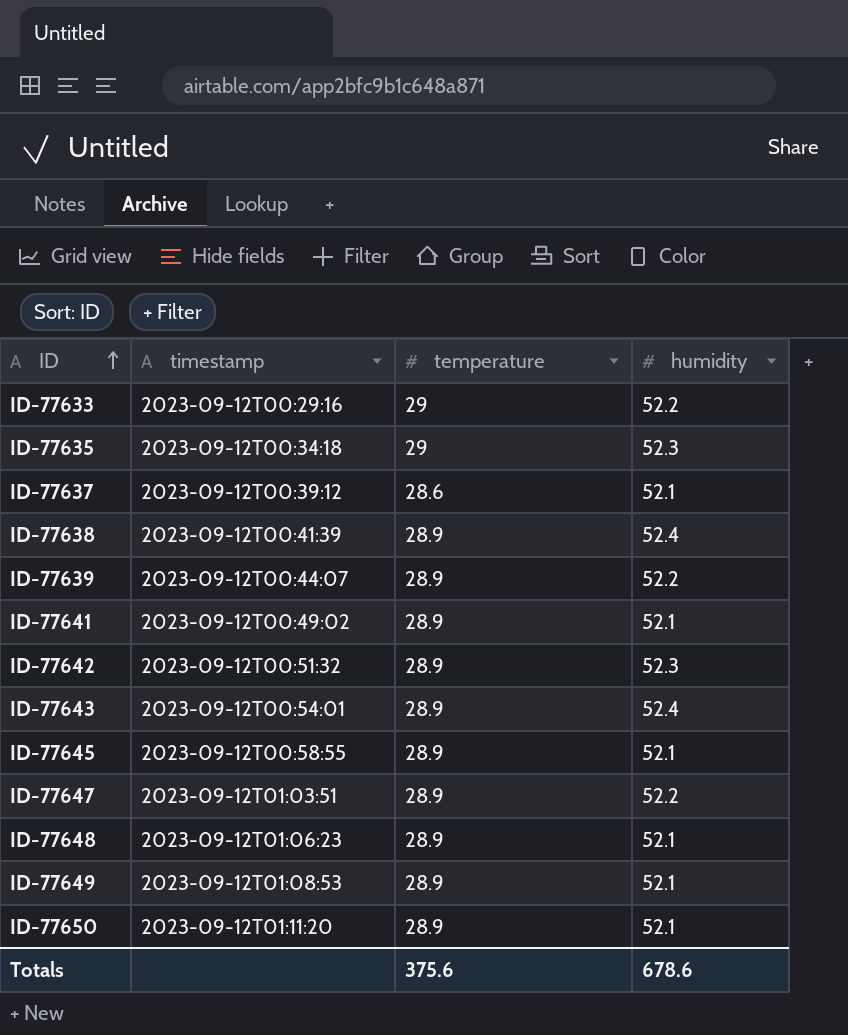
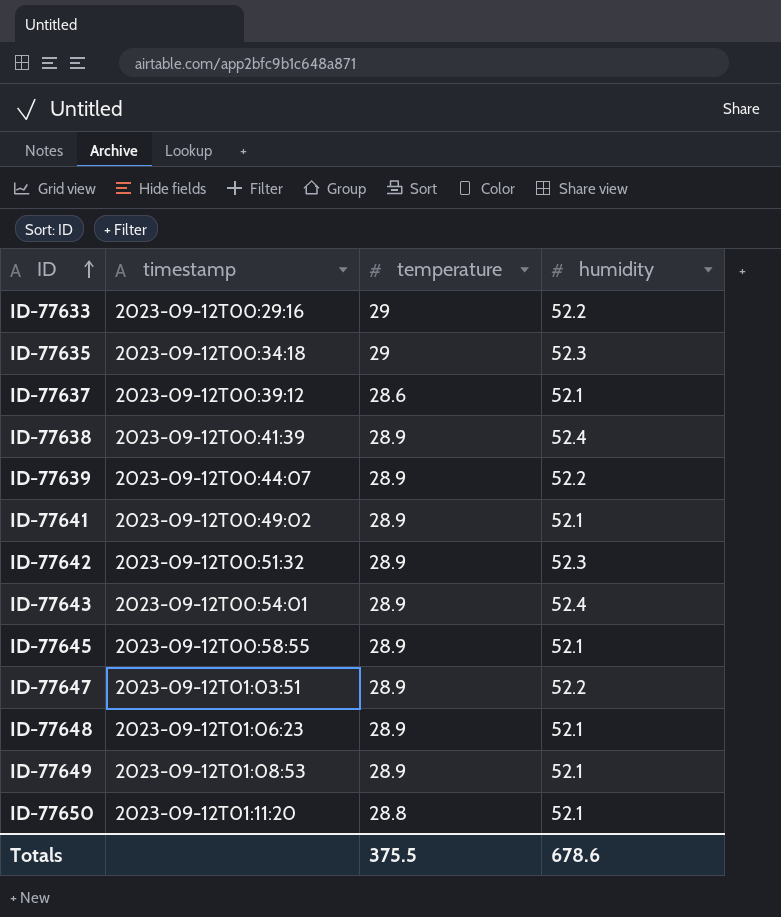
ID-77650 | temperature: 28.9 -> 28.8
Totals | temperature: 375.6 -> 375.5

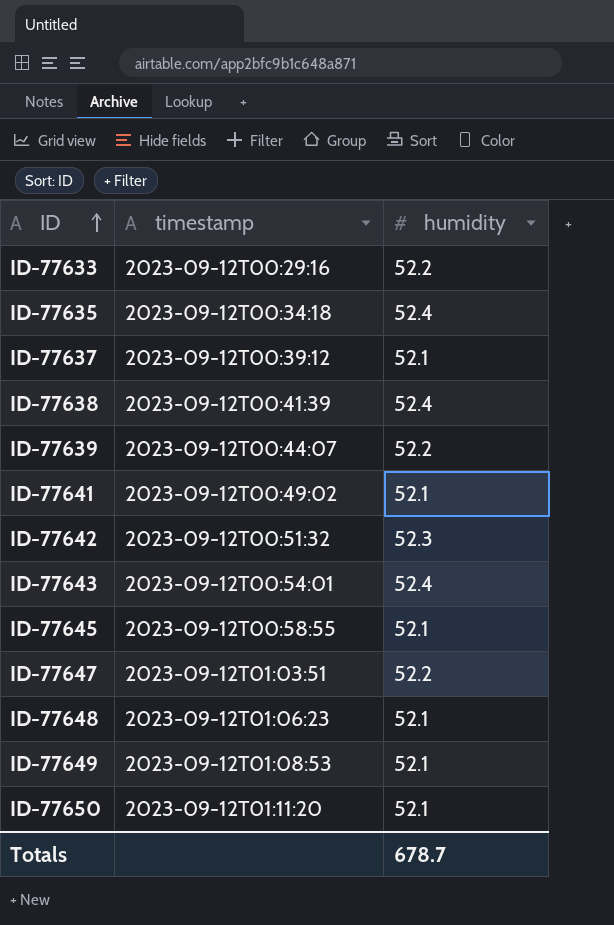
column temperature | position: 3 -> none
ID-77635 | humidity: 52.3 -> 52.4
Totals | humidity: 678.6 -> 678.7

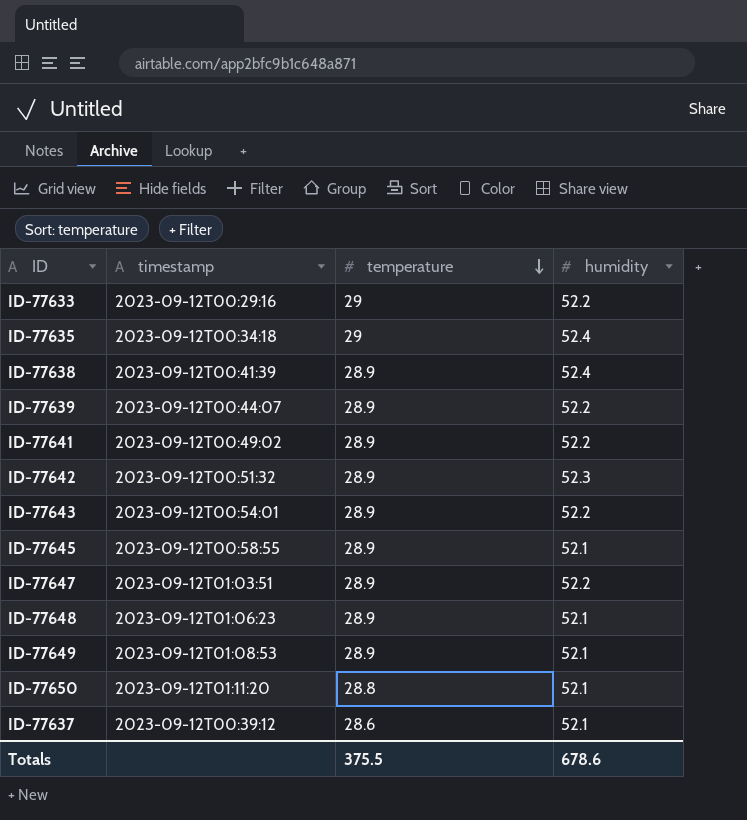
row order: ID ascending -> temperature descending
column temperature | position: none -> 3
ID-77641 | humidity: 52.1 -> 52.2
ID-77643 | humidity: 52.4 -> 52.2
Totals | humidity: 678.7 -> 678.6

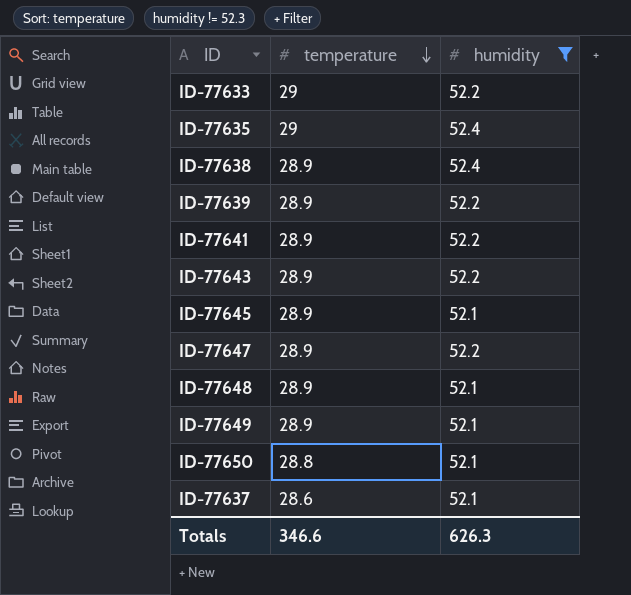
filter: none -> humidity != 52.3
column timestamp | position: 2 -> none
Totals | temperature: 375.5 -> 346.6
Totals | humidity: 678.6 -> 626.3

